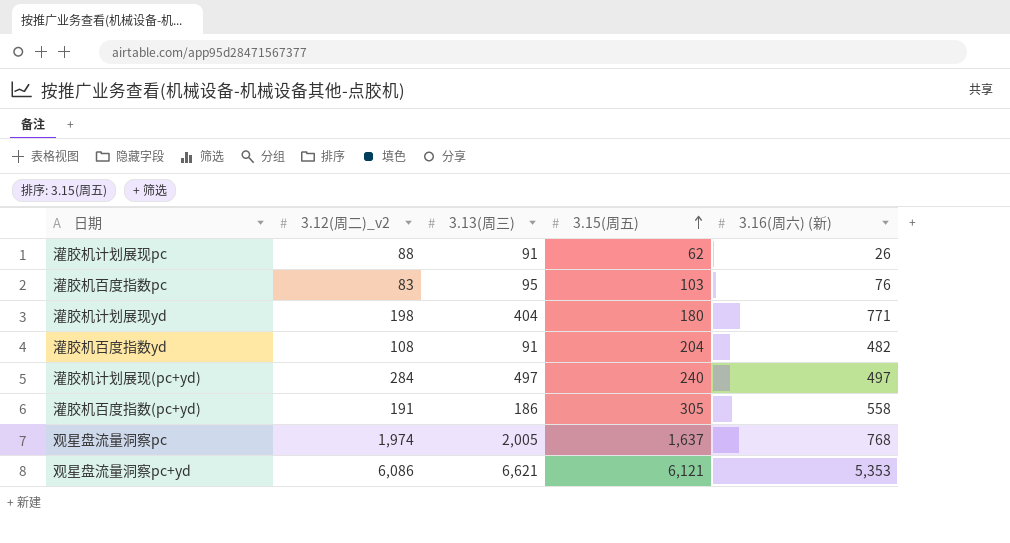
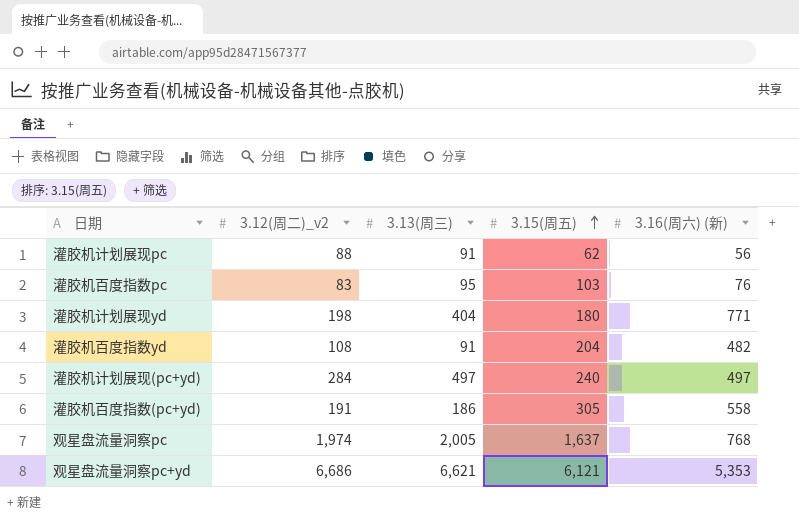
灌胶机计划展现pc | 3.16(周六) (新): 26 -> 56
观星盘流量洞察pc+yd | 3.12(周二)_v2: 6,086 -> 6,686

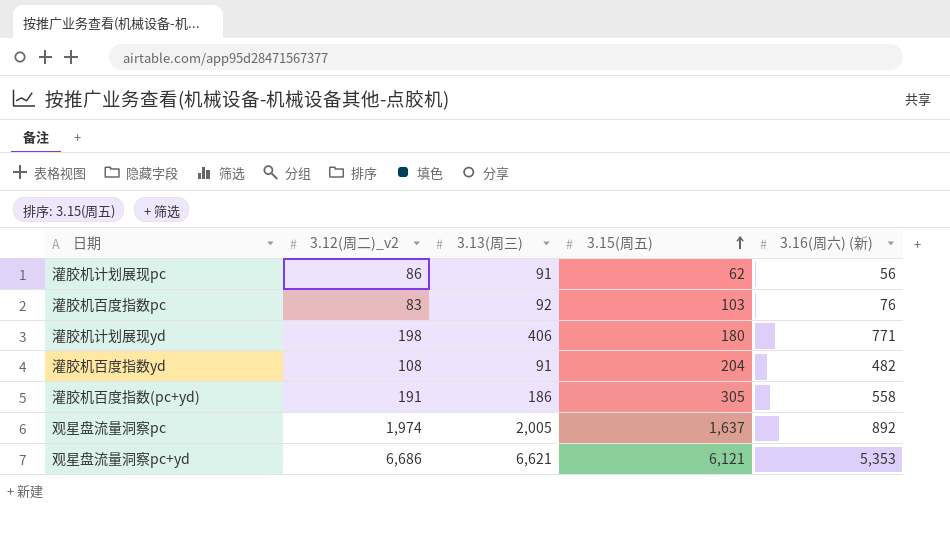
row 灌胶机计划展现(pc+yd): 284 | 497 | 240 | 497 -> none
灌胶机计划展现pc | 3.12(周二)_v2: 88 -> 86
灌胶机百度指数pc | 3.13(周三): 95 -> 92
灌胶机计划展现yd | 3.13(周三): 404 -> 406
观星盘流量洞察pc | 3.16(周六) (新): 768 -> 892

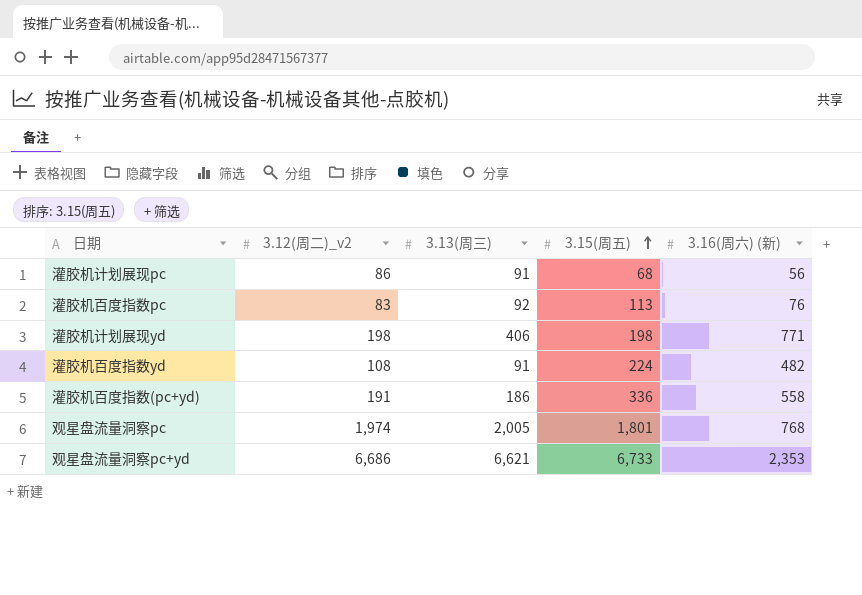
灌胶机计划展现pc | 3.15(周五): 62 -> 68
灌胶机百度指数pc | 3.15(周五): 103 -> 113
灌胶机计划展现yd | 3.15(周五): 180 -> 198
灌胶机百度指数yd | 3.15(周五): 204 -> 224
灌胶机百度指数(pc+yd) | 3.15(周五): 305 -> 336
观星盘流量洞察pc | 3.15(周五): 1,637 -> 1,801
观星盘流量洞察pc | 3.16(周六) (新): 892 -> 768
观星盘流量洞察pc+yd | 3.15(周五): 6,121 -> 6,733
观星盘流量洞察pc+yd | 3.16(周六) (新): 5,353 -> 2,353

